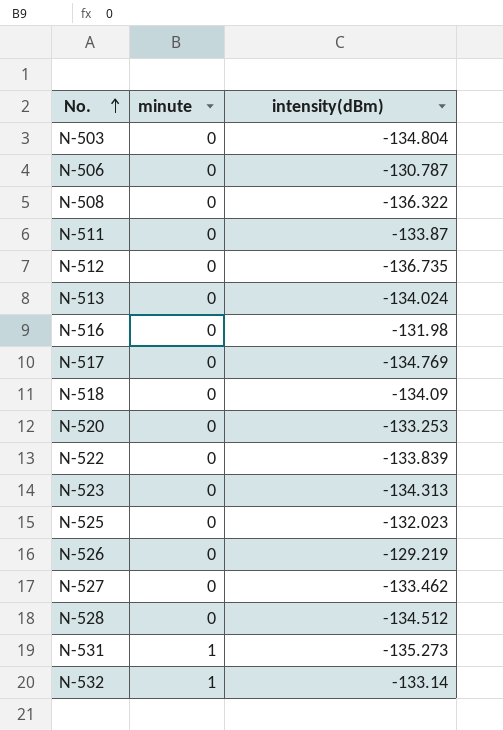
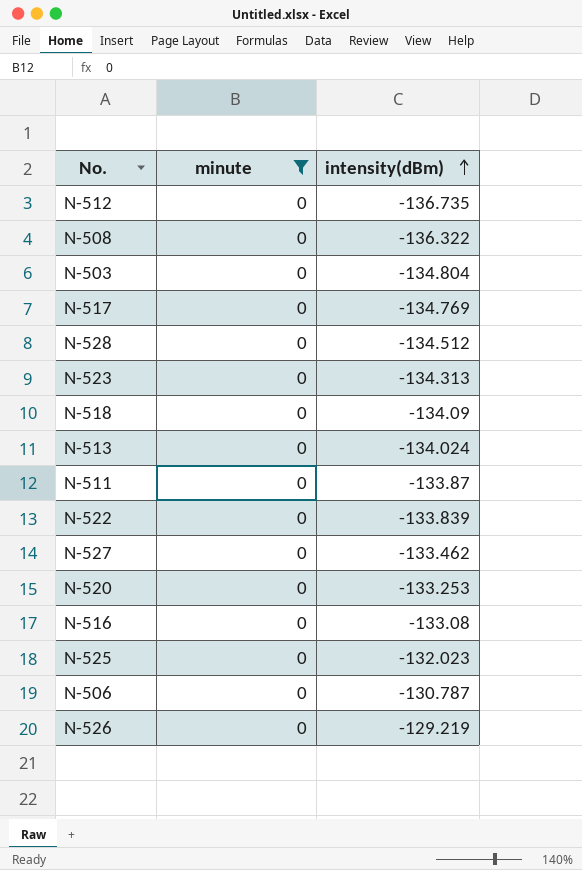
filter: none -> minute = 0
row order: No. ascending -> intensity(dBm) ascending
N-516 | intensity(dBm): -131.98 -> -133.08

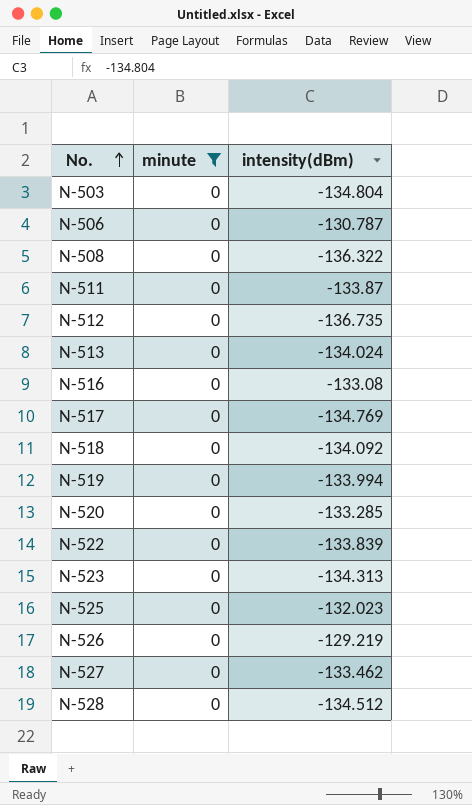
row order: intensity(dBm) ascending -> No. ascending
N-518 | intensity(dBm): -134.09 -> -134.092
row N-519: none -> 0 | -133.994
N-520 | intensity(dBm): -133.253 -> -133.285

